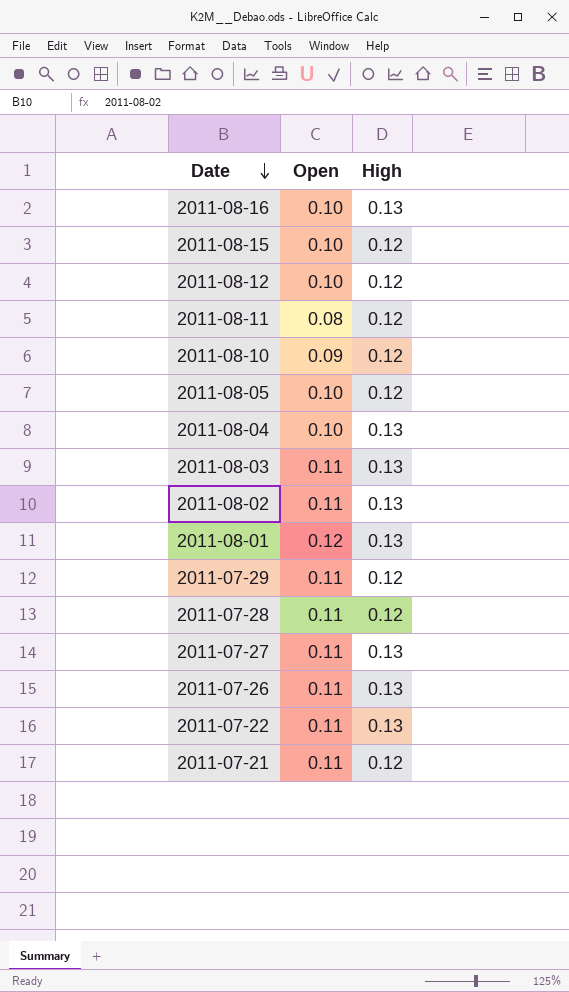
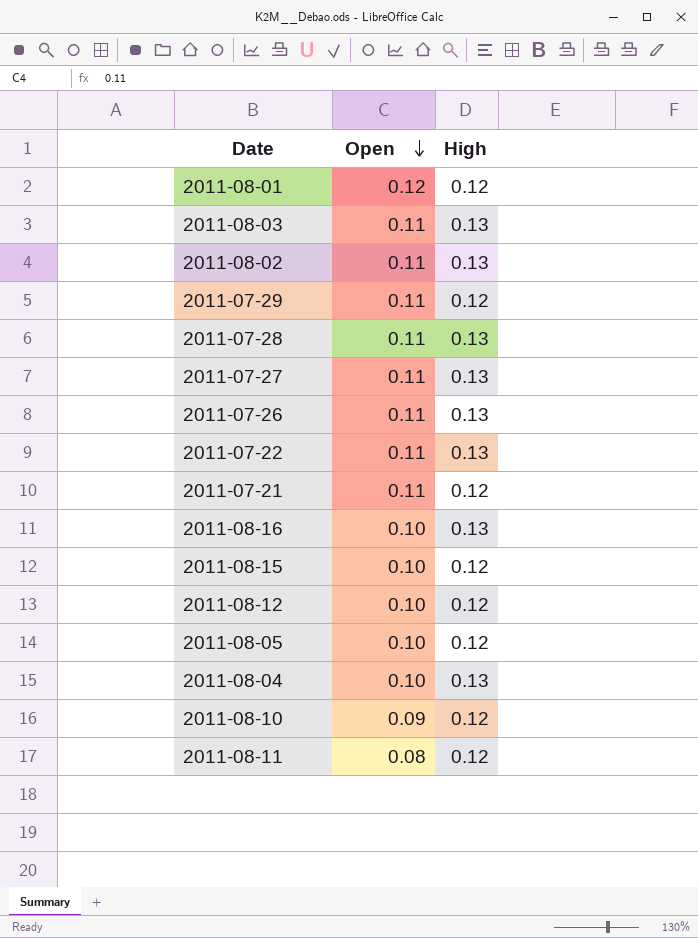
row order: Date descending -> Open descending
2011-08-01 | High: 0.13 -> 0.12
2011-07-28 | High: 0.12 -> 0.13

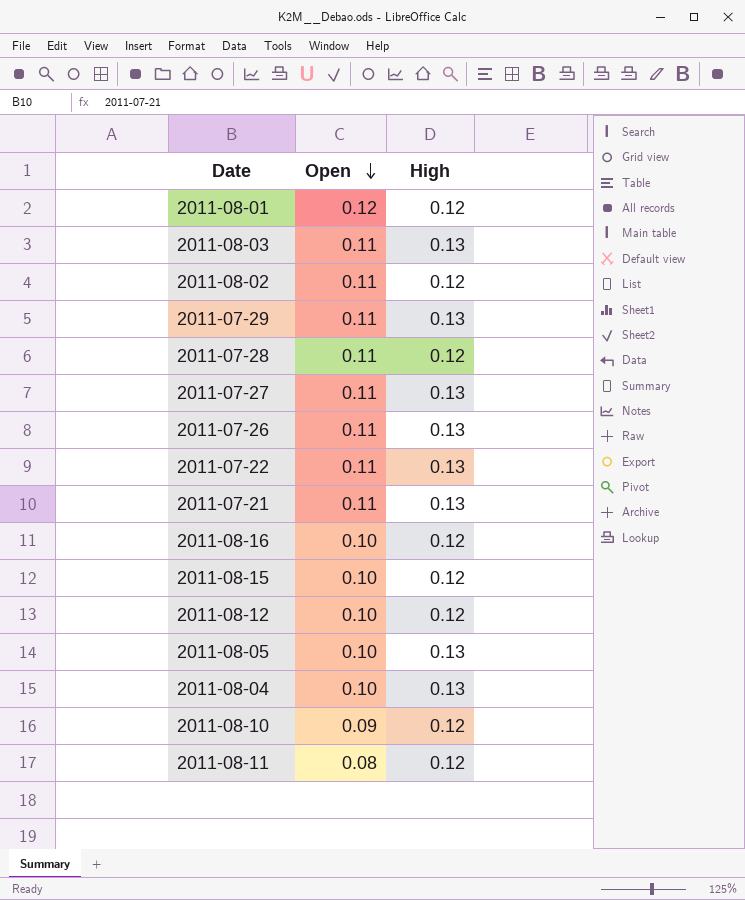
2011-08-02 | High: 0.13 -> 0.12
2011-07-29 | High: 0.12 -> 0.13
2011-07-28 | High: 0.13 -> 0.12
2011-07-21 | High: 0.12 -> 0.13
2011-08-16 | High: 0.13 -> 0.12
2011-08-05 | High: 0.12 -> 0.13

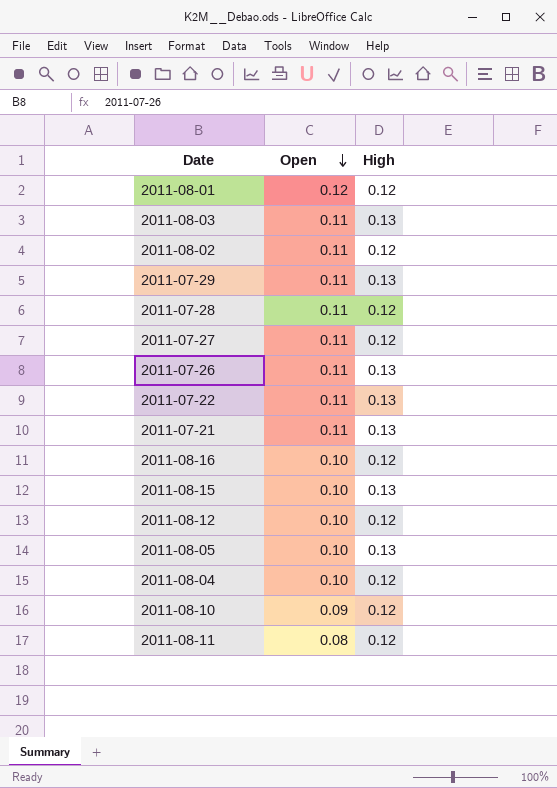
2011-07-27 | High: 0.13 -> 0.12
2011-08-15 | High: 0.12 -> 0.13
2011-08-04 | High: 0.13 -> 0.12

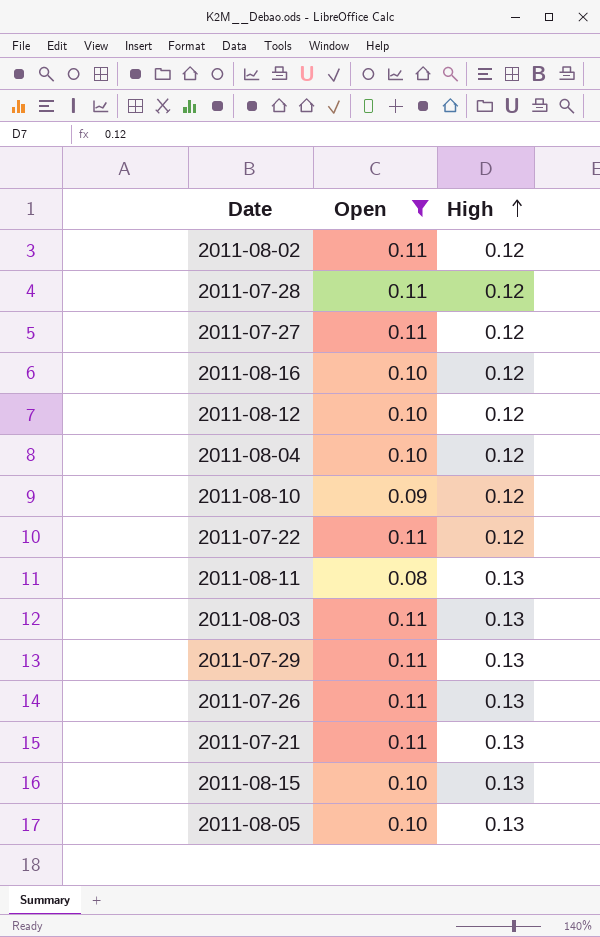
filter: none -> Open != 0.12
row order: Open descending -> High ascending
2011-07-22 | High: 0.13 -> 0.12
2011-08-11 | High: 0.12 -> 0.13

